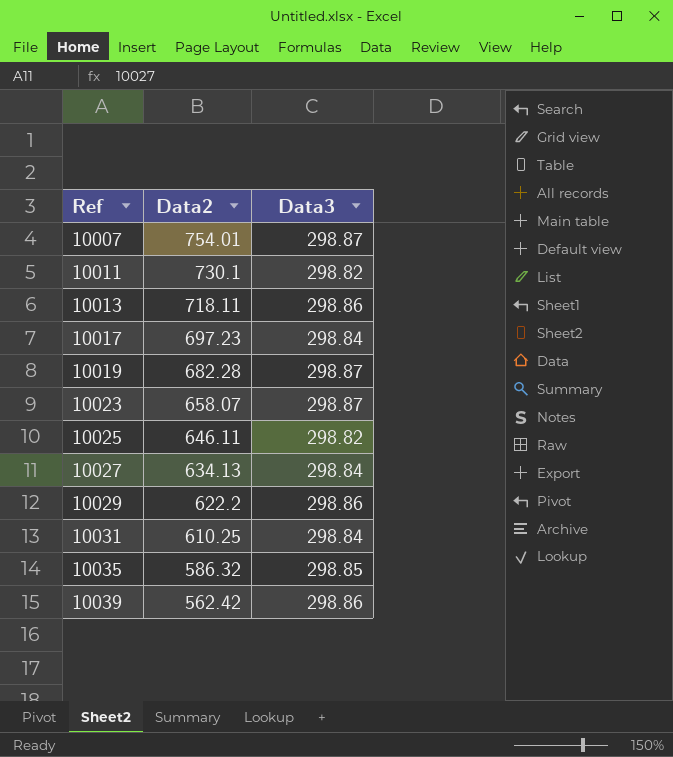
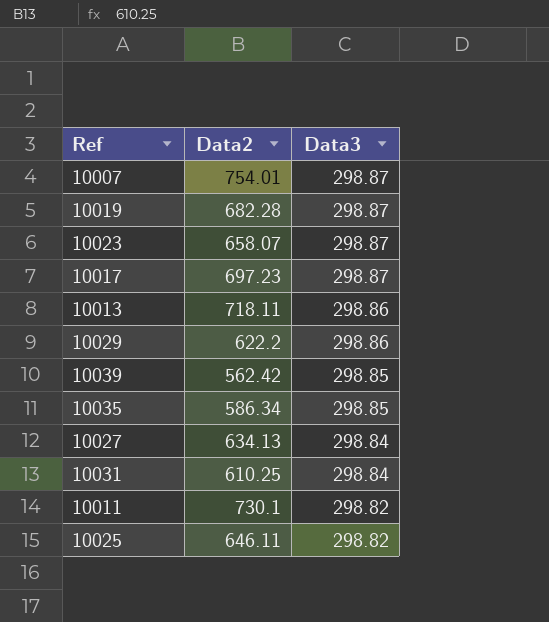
row order: Ref ascending -> Data3 descending
10017 | Data3: 298.84 -> 298.87
10039 | Data3: 298.86 -> 298.85
10035 | Data2: 586.32 -> 586.34

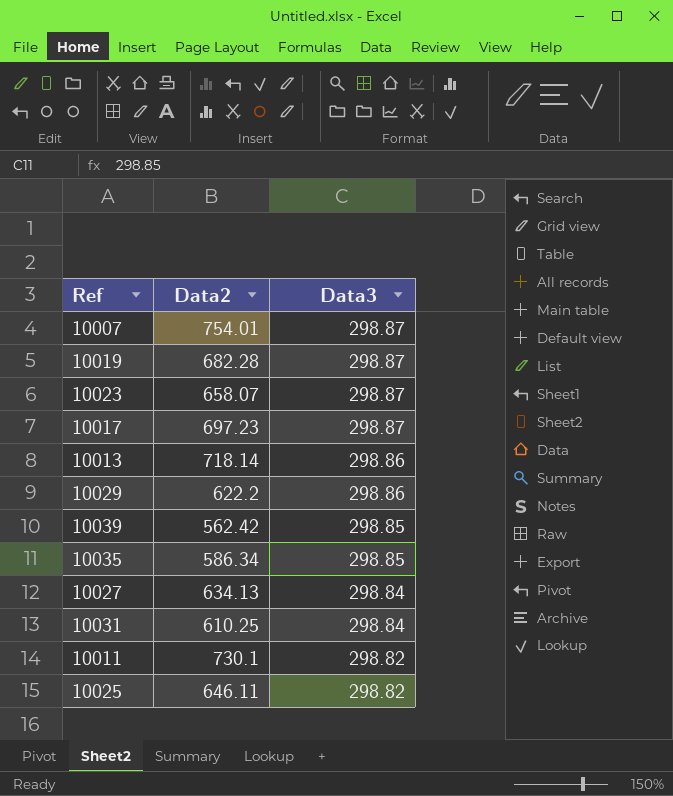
10013 | Data2: 718.11 -> 718.14

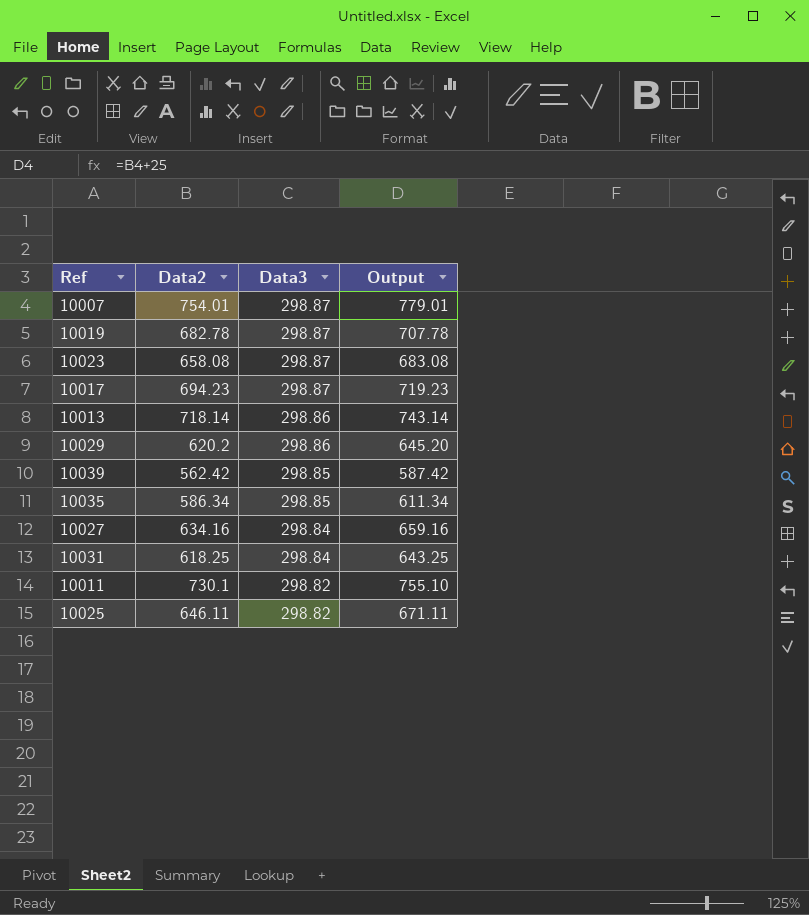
column Output | formula: none -> [Data2] + 25
10019 | Data2: 682.28 -> 682.78
10023 | Data2: 658.07 -> 658.08
10017 | Data2: 697.23 -> 694.23
10029 | Data2: 622.2 -> 620.2
10027 | Data2: 634.13 -> 634.16
10031 | Data2: 610.25 -> 618.25

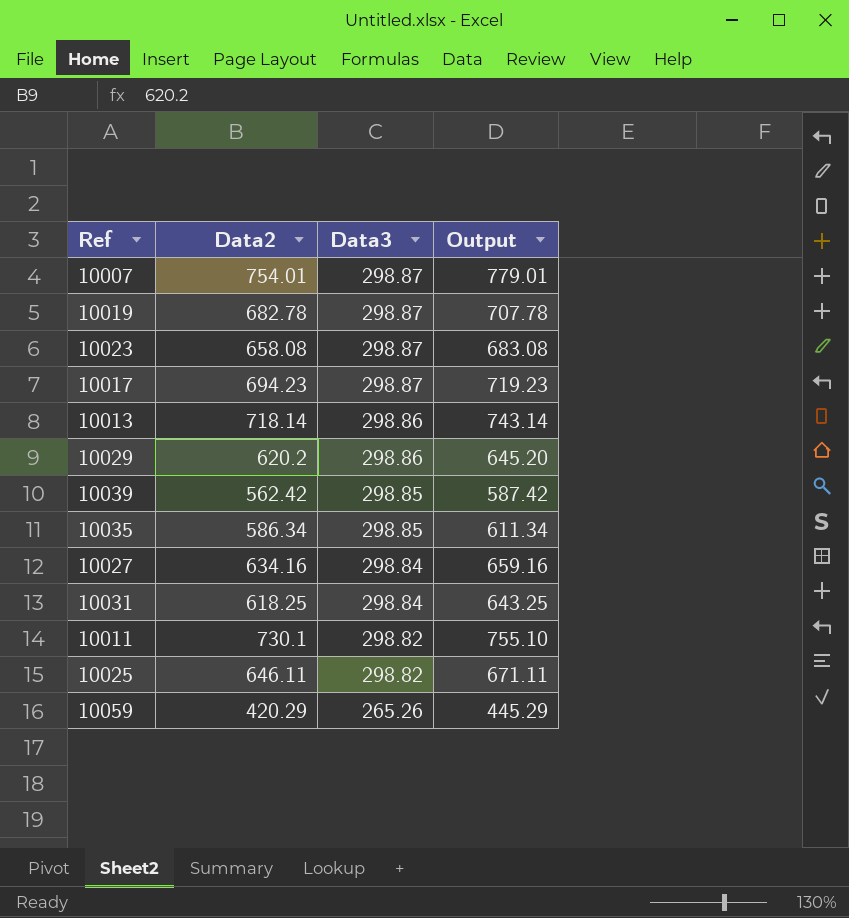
row 10059: none -> 420.29 | 265.26 | 445.29

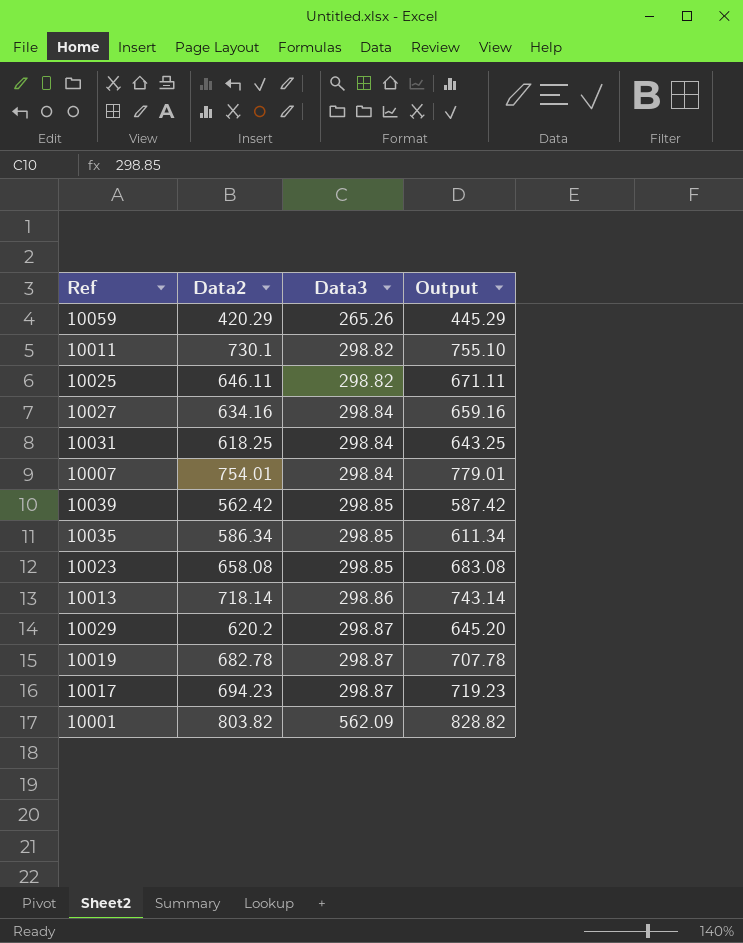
row order: Data3 descending -> Data3 ascending
10007 | Data3: 298.87 -> 298.84
10023 | Data3: 298.87 -> 298.85
10029 | Data3: 298.86 -> 298.87
row 10001: none -> 803.82 | 562.09 | 828.82

